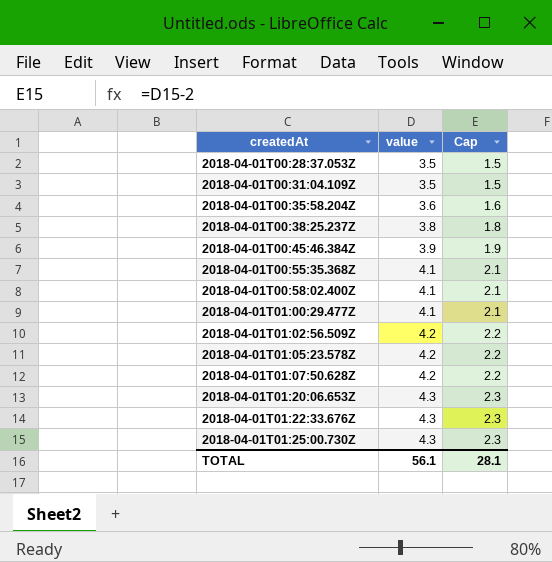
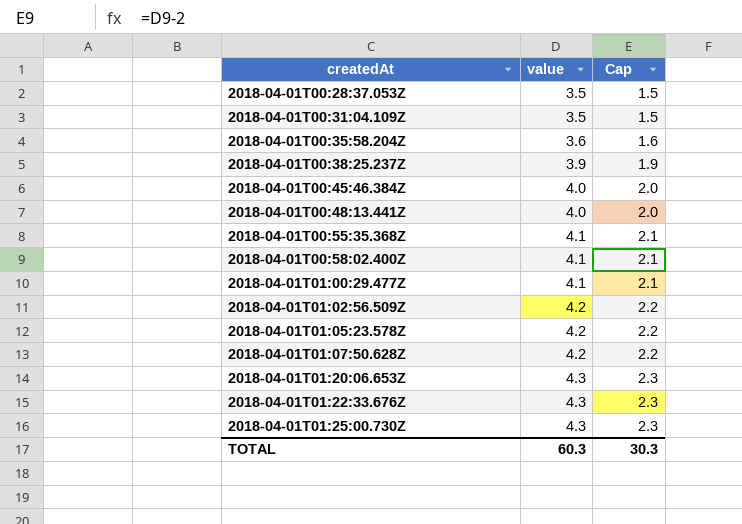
2018-04-01T00:38:25.237Z | value: 3.8 -> 3.9
2018-04-01T00:38:25.237Z | Cap: 1.8 -> 1.9
2018-04-01T00:45:46.384Z | value: 3.9 -> 4.0
2018-04-01T00:45:46.384Z | Cap: 1.9 -> 2.0
row 2018-04-01T00:48:13.441Z: none -> 4.0 | 2.0
TOTAL | value: 56.1 -> 60.3
TOTAL | Cap: 28.1 -> 30.3

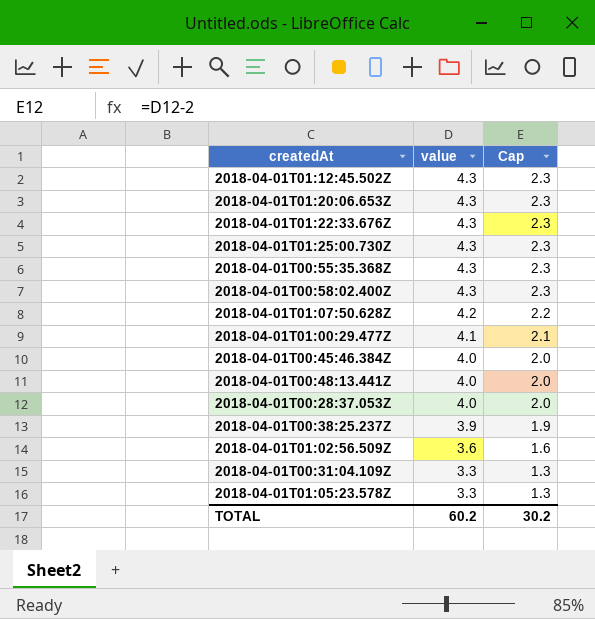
row order: createdAt ascending -> value descending
row 2018-04-01T00:35:58.204Z: 3.6 | 1.6 -> none
row 2018-04-01T01:12:45.502Z: none -> 4.3 | 2.3
2018-04-01T00:55:35.368Z | value: 4.1 -> 4.3
2018-04-01T00:55:35.368Z | Cap: 2.1 -> 2.3
2018-04-01T00:58:02.400Z | value: 4.1 -> 4.3
2018-04-01T00:58:02.400Z | Cap: 2.1 -> 2.3
2018-04-01T00:28:37.053Z | value: 3.5 -> 4.0
2018-04-01T00:28:37.053Z | Cap: 1.5 -> 2.0
2018-04-01T01:02:56.509Z | value: 4.2 -> 3.6
2018-04-01T01:02:56.509Z | Cap: 2.2 -> 1.6
2018-04-01T00:31:04.109Z | value: 3.5 -> 3.3
2018-04-01T00:31:04.109Z | Cap: 1.5 -> 1.3
2018-04-01T01:05:23.578Z | value: 4.2 -> 3.3
2018-04-01T01:05:23.578Z | Cap: 2.2 -> 1.3
TOTAL | value: 60.3 -> 60.2
TOTAL | Cap: 30.3 -> 30.2

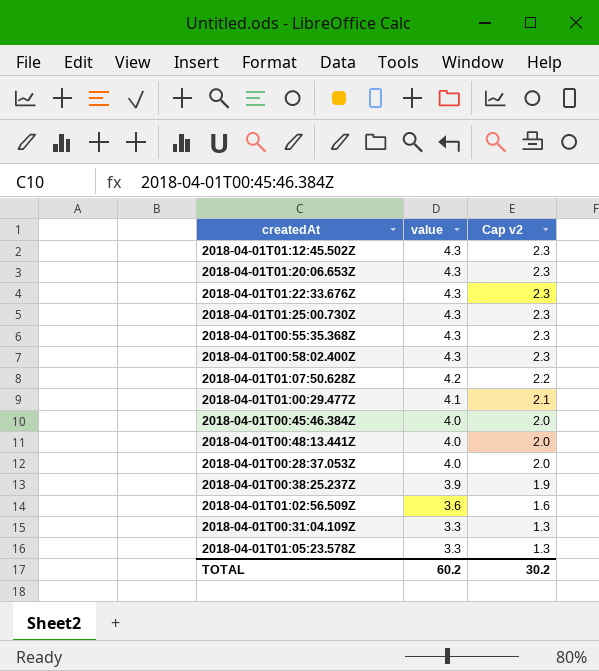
column name: Cap -> Cap v2

